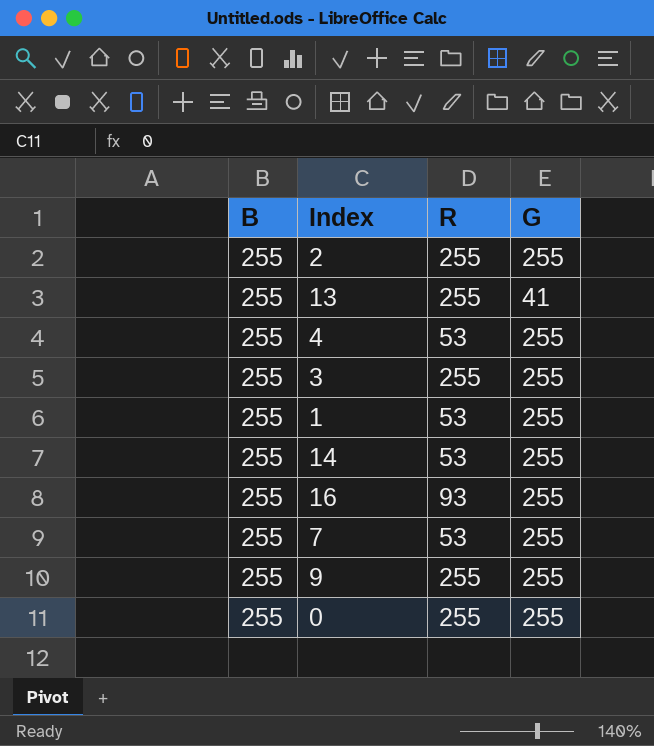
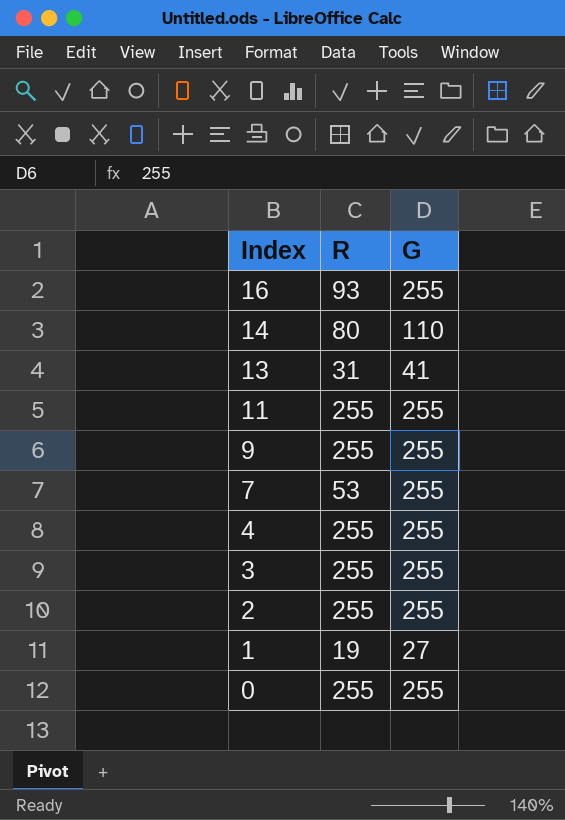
row order: none -> Index descending
column B | position: 1 -> none
14 | R: 53 -> 80
14 | G: 255 -> 110
13 | R: 255 -> 31
row 11: none -> 255 | 255
4 | R: 53 -> 255
1 | R: 53 -> 19
1 | G: 255 -> 27

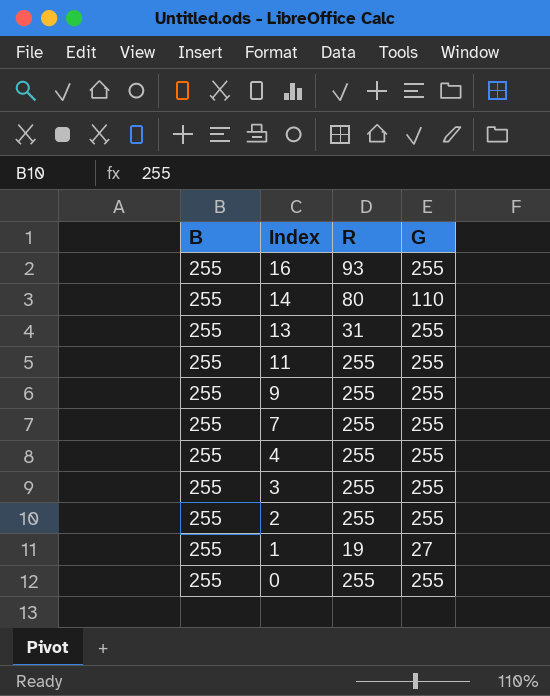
column B | position: none -> 1
13 | G: 41 -> 255
7 | R: 53 -> 255

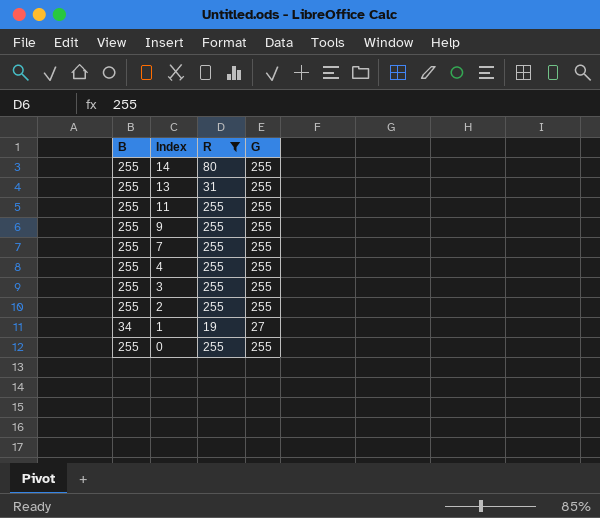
filter: none -> R != 93
14 | G: 110 -> 255
1 | B: 255 -> 34

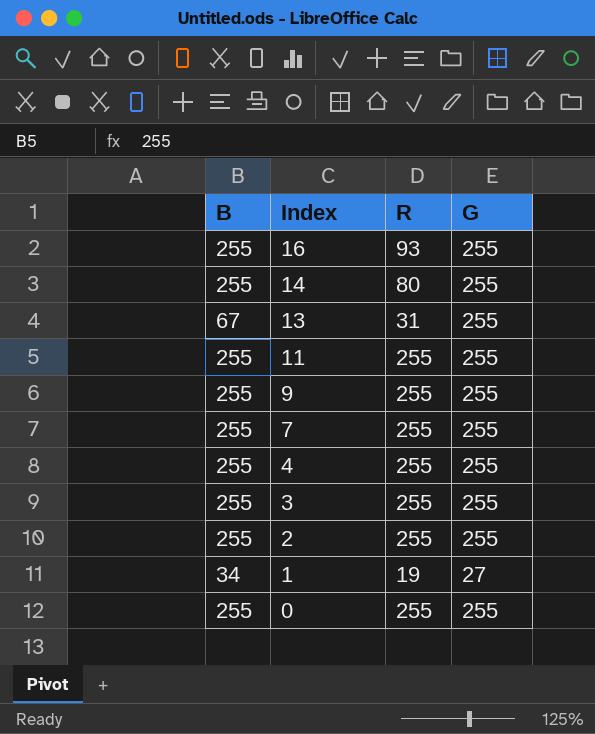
filter: R != 93 -> none
13 | B: 255 -> 67

